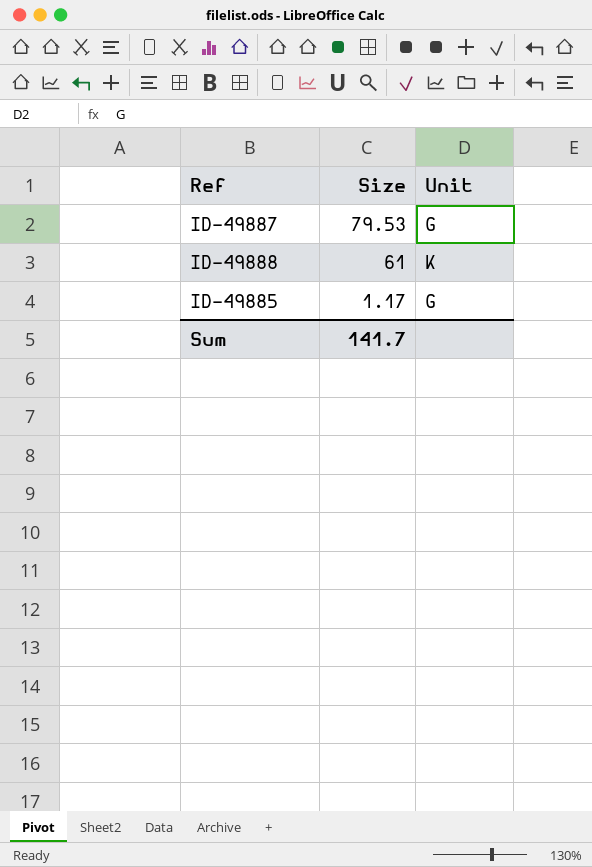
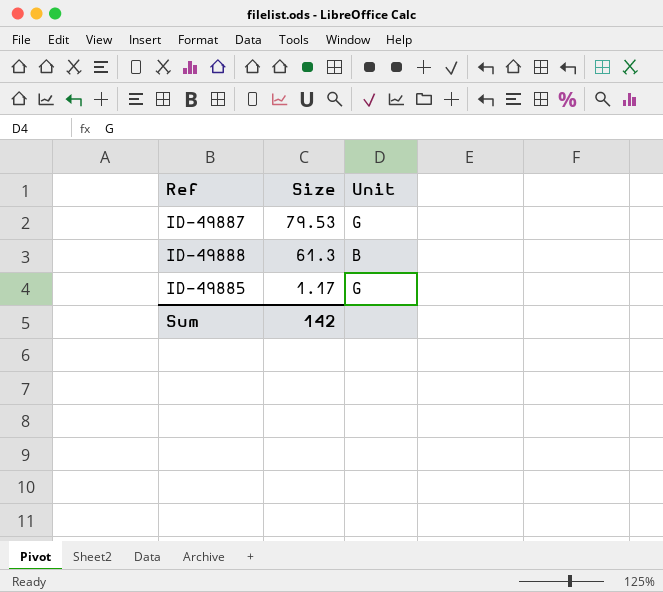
ID-49888 | Size: 61 -> 61.3
ID-49888 | Unit: K -> B
Sum | Size: 141.7 -> 142

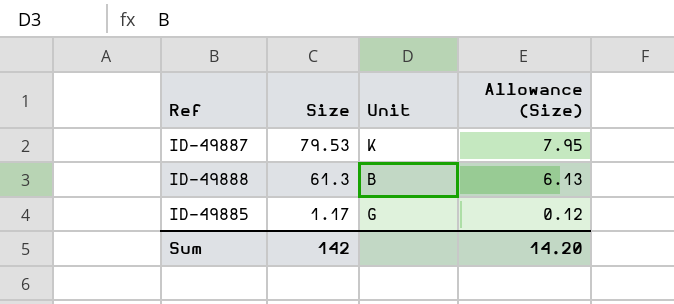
column Allowance (Size) | formula: none -> [Size] * 0.1
ID-49887 | Unit: G -> K

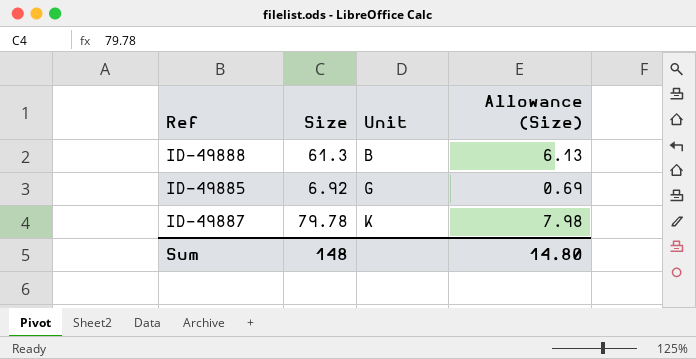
row order: Size descending -> Unit ascending
ID-49885 | Size: 1.17 -> 6.92
ID-49885 | Allowance (Size): 0.12 -> 0.69
ID-49887 | Size: 79.53 -> 79.78
ID-49887 | Allowance (Size): 7.95 -> 7.98
Sum | Size: 142 -> 148
Sum | Allowance (Size): 14.20 -> 14.80

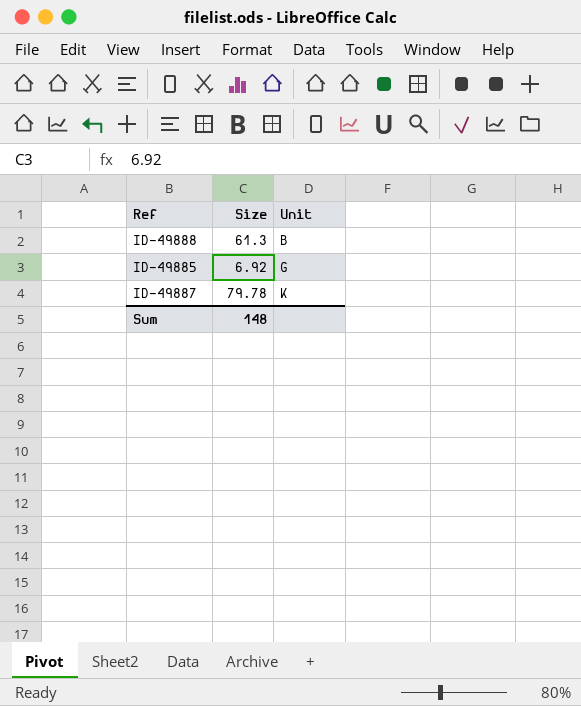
column Allowance (Size) | formula: [Size] * 0.1 -> none

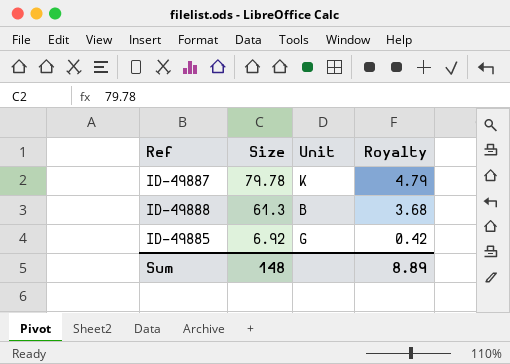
row order: Unit ascending -> Size descending
column Royalty | formula: none -> [Size] * 0.06

